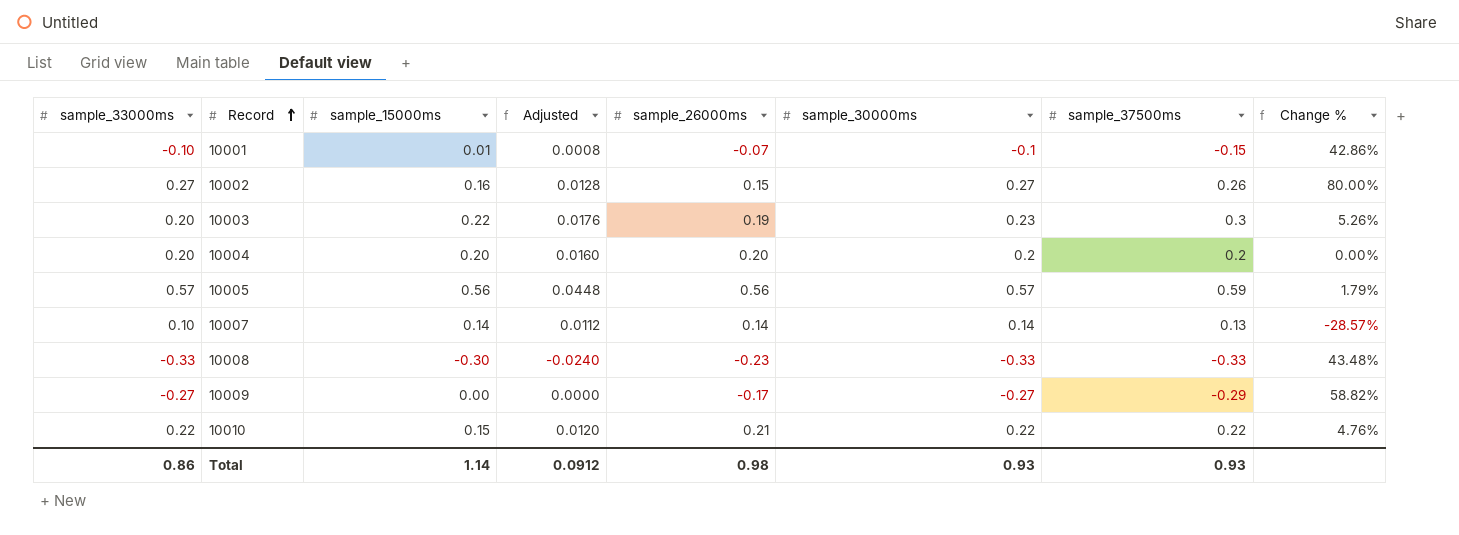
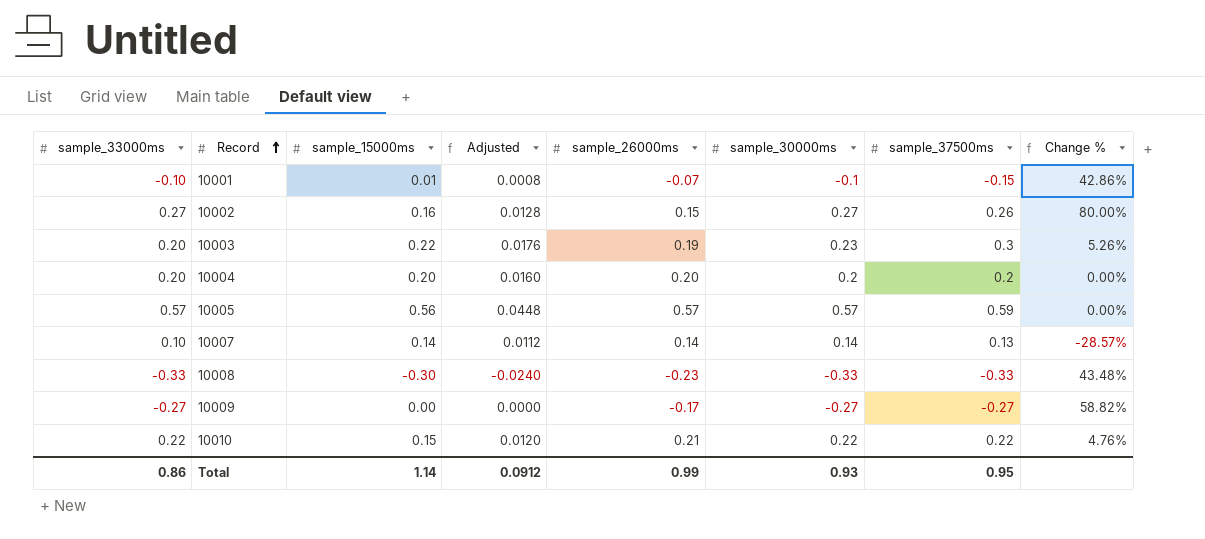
10005 | sample_26000ms: 0.56 -> 0.57
10005 | Change %: 1.79% -> 0.00%
10009 | sample_37500ms: -0.29 -> -0.27
Total | sample_26000ms: 0.98 -> 0.99
Total | sample_37500ms: 0.93 -> 0.95

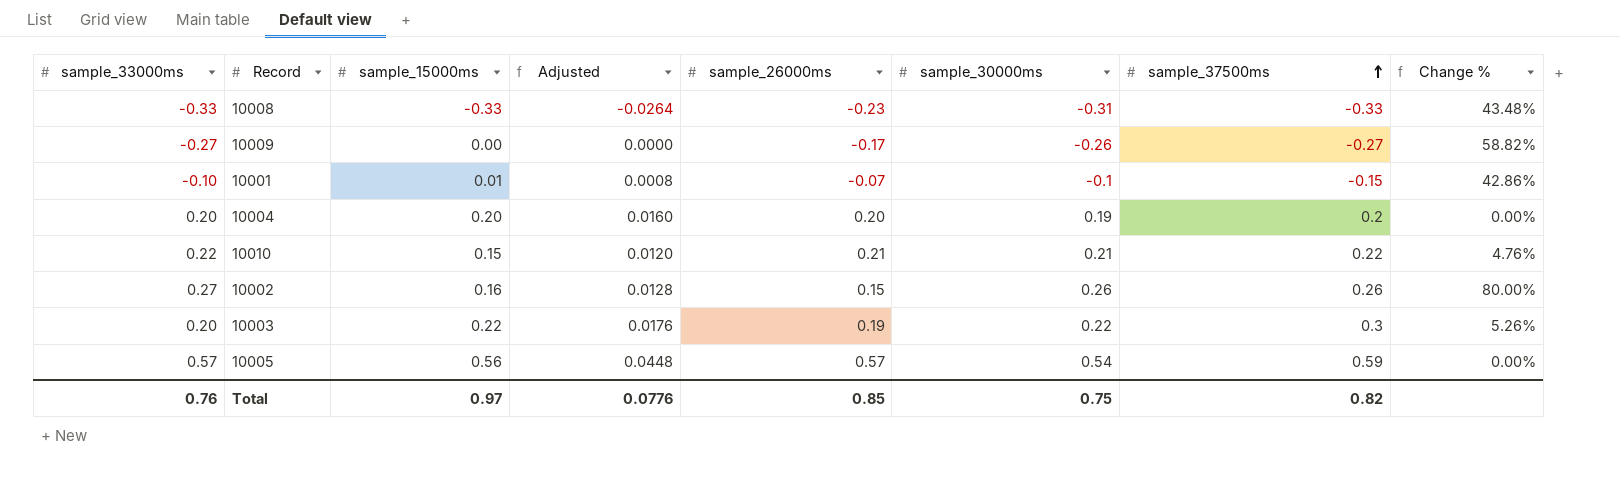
row order: Record ascending -> sample_37500ms ascending
row 10007: 0.10 | 0.14 | 0.0112 | 0.14 | 0.14 | 0.13 | -28.57% -> none
10008 | sample_15000ms: -0.30 -> -0.33
10008 | Adjusted: -0.0240 -> -0.0264
10008 | sample_30000ms: -0.33 -> -0.31
10009 | sample_30000ms: -0.27 -> -0.26
10004 | sample_30000ms: 0.2 -> 0.19
10010 | sample_30000ms: 0.22 -> 0.21
10002 | sample_30000ms: 0.27 -> 0.26
10003 | sample_30000ms: 0.23 -> 0.22
10005 | sample_30000ms: 0.57 -> 0.54
Total | sample_33000ms: 0.86 -> 0.76
Total | sample_15000ms: 1.14 -> 0.97
Total | Adjusted: 0.0912 -> 0.0776
Total | sample_26000ms: 0.99 -> 0.85
Total | sample_30000ms: 0.93 -> 0.75
Total | sample_37500ms: 0.95 -> 0.82

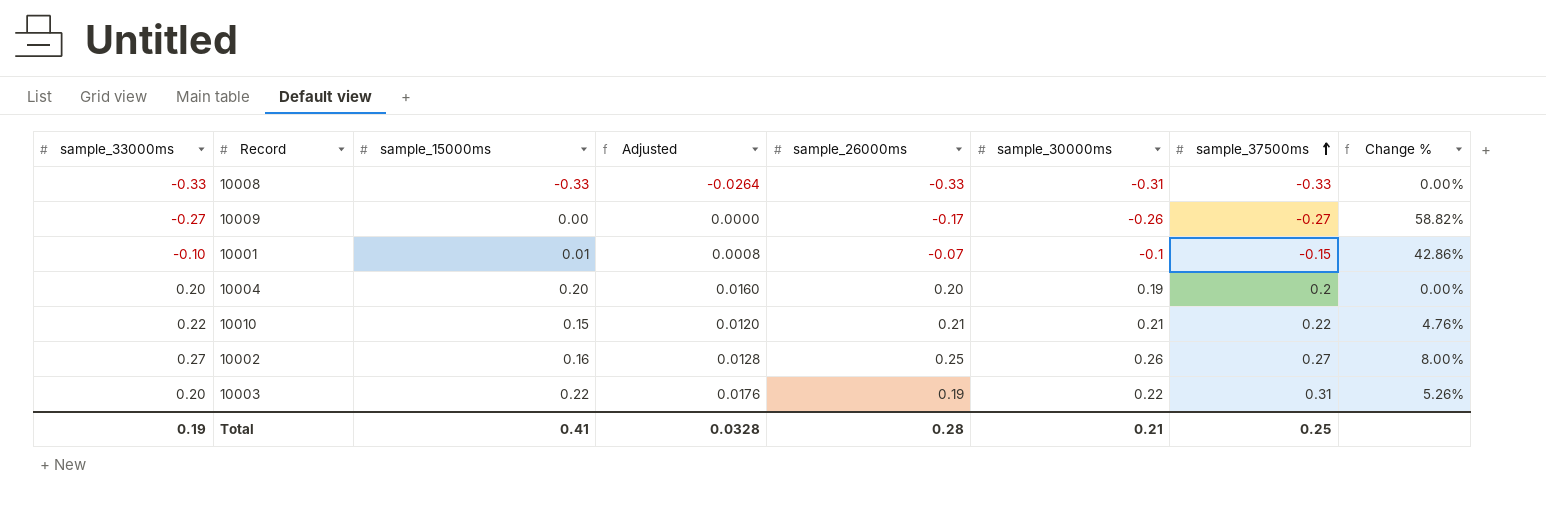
row 10005: 0.57 | 0.56 | 0.0448 | 0.57 | 0.54 | 0.59 | 0.00% -> none
10008 | sample_26000ms: -0.23 -> -0.33
10008 | Change %: 43.48% -> 0.00%
10002 | sample_26000ms: 0.15 -> 0.25
10002 | sample_37500ms: 0.26 -> 0.27
10002 | Change %: 80.00% -> 8.00%
10003 | sample_37500ms: 0.3 -> 0.31
Total | sample_33000ms: 0.76 -> 0.19
Total | sample_15000ms: 0.97 -> 0.41
Total | Adjusted: 0.0776 -> 0.0328
Total | sample_26000ms: 0.85 -> 0.28
Total | sample_30000ms: 0.75 -> 0.21
Total | sample_37500ms: 0.82 -> 0.25

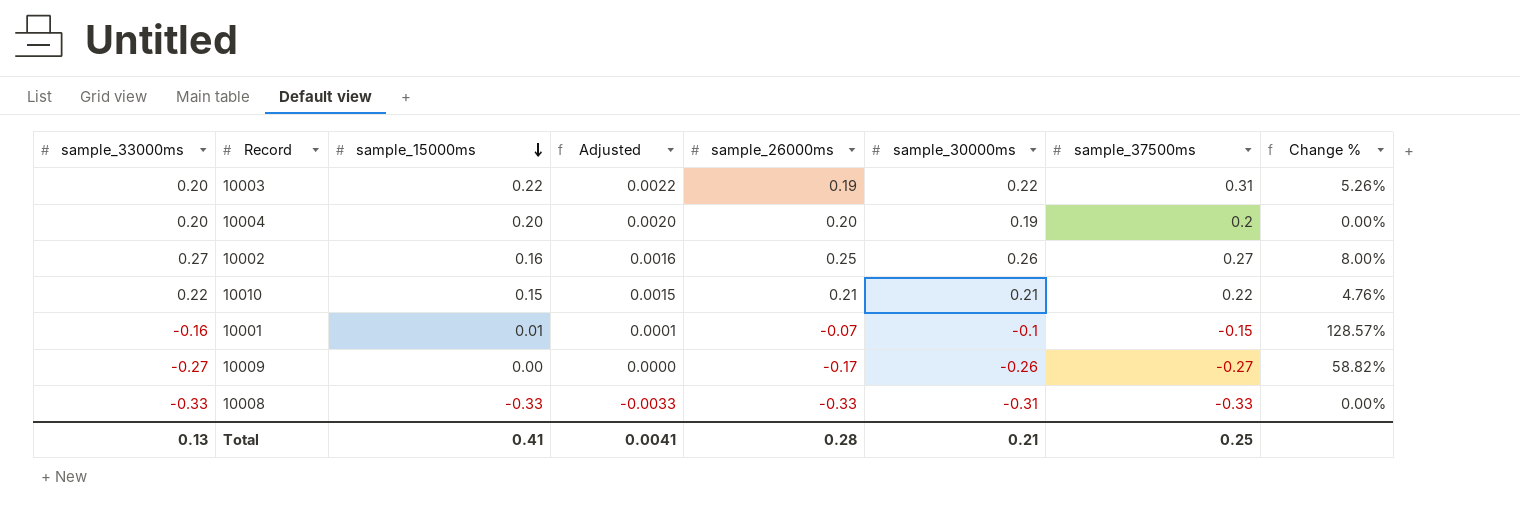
row order: sample_37500ms ascending -> sample_15000ms descending
column Adjusted | formula: [sample_15000ms] * 0.08 -> [sample_15000ms] * 0.01
10001 | sample_33000ms: -0.10 -> -0.16
10001 | Change %: 42.86% -> 128.57%
Total | sample_33000ms: 0.19 -> 0.13
Total | Adjusted: 0.0328 -> 0.0041

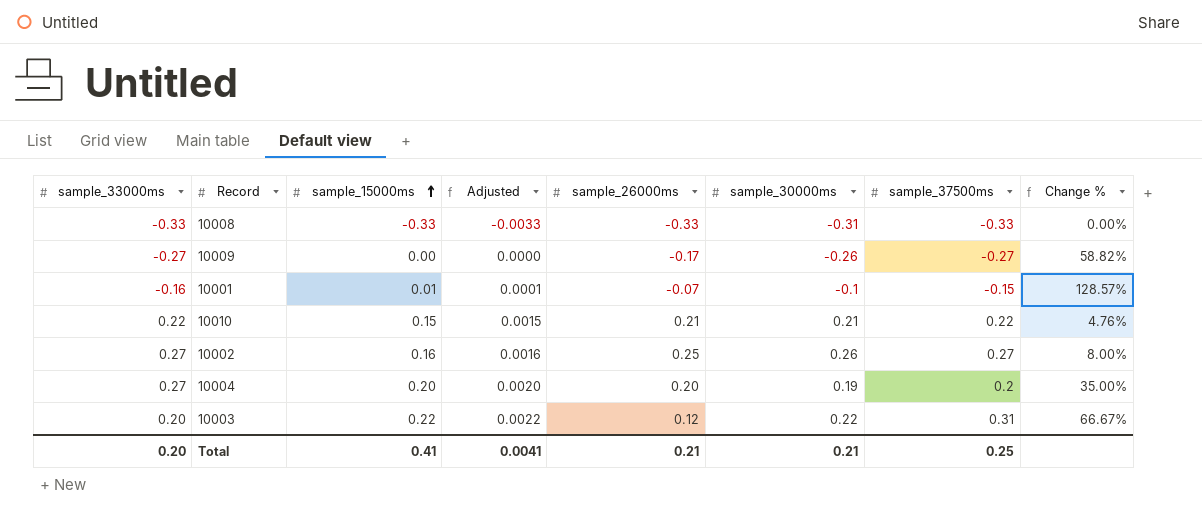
row order: sample_15000ms descending -> sample_15000ms ascending
10004 | sample_33000ms: 0.20 -> 0.27
10004 | Change %: 0.00% -> 35.00%
10003 | sample_26000ms: 0.19 -> 0.12
10003 | Change %: 5.26% -> 66.67%
Total | sample_33000ms: 0.13 -> 0.20
Total | sample_26000ms: 0.28 -> 0.21

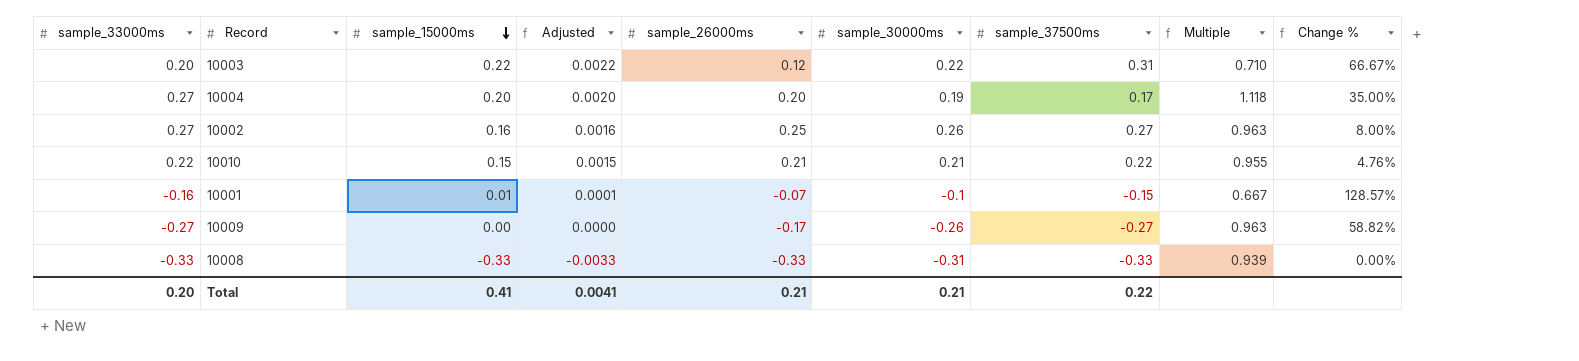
row order: sample_15000ms ascending -> sample_15000ms descending
column Multiple | formula: none -> [sample_30000ms] / [sample_37500ms]
10004 | sample_37500ms: 0.2 -> 0.17
Total | sample_37500ms: 0.25 -> 0.22

